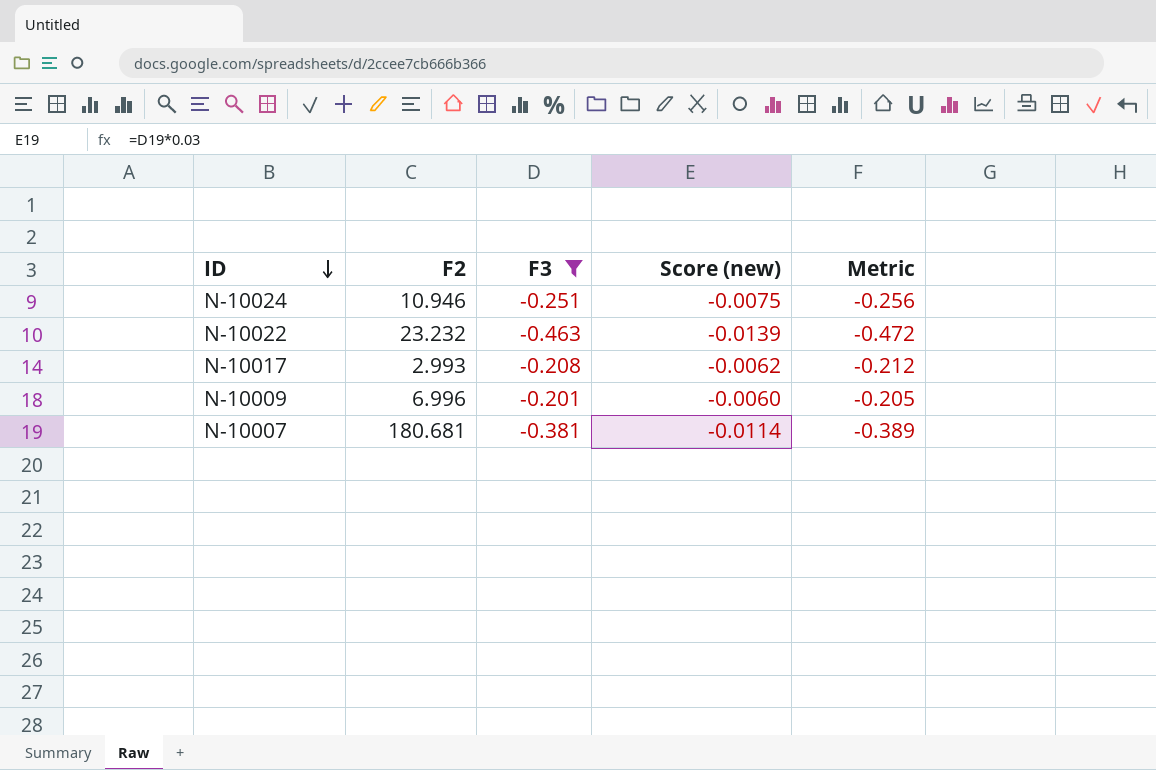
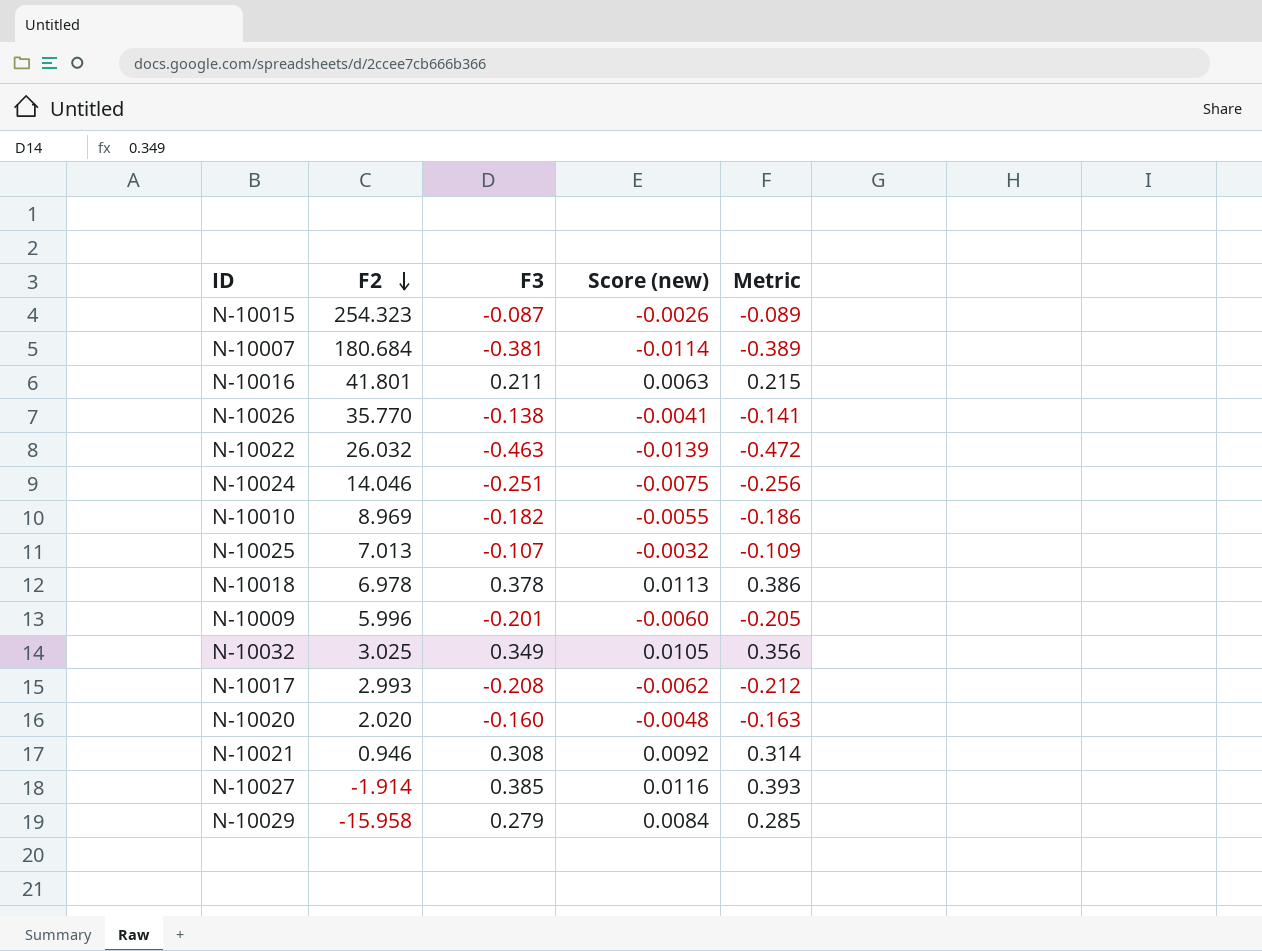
filter: F3 <= -0.201 -> none
row order: ID descending -> F2 descending
N-10007 | F2: 180.681 -> 180.684
N-10022 | F2: 23.232 -> 26.032
N-10024 | F2: 10.946 -> 14.046
N-10009 | F2: 6.996 -> 5.996

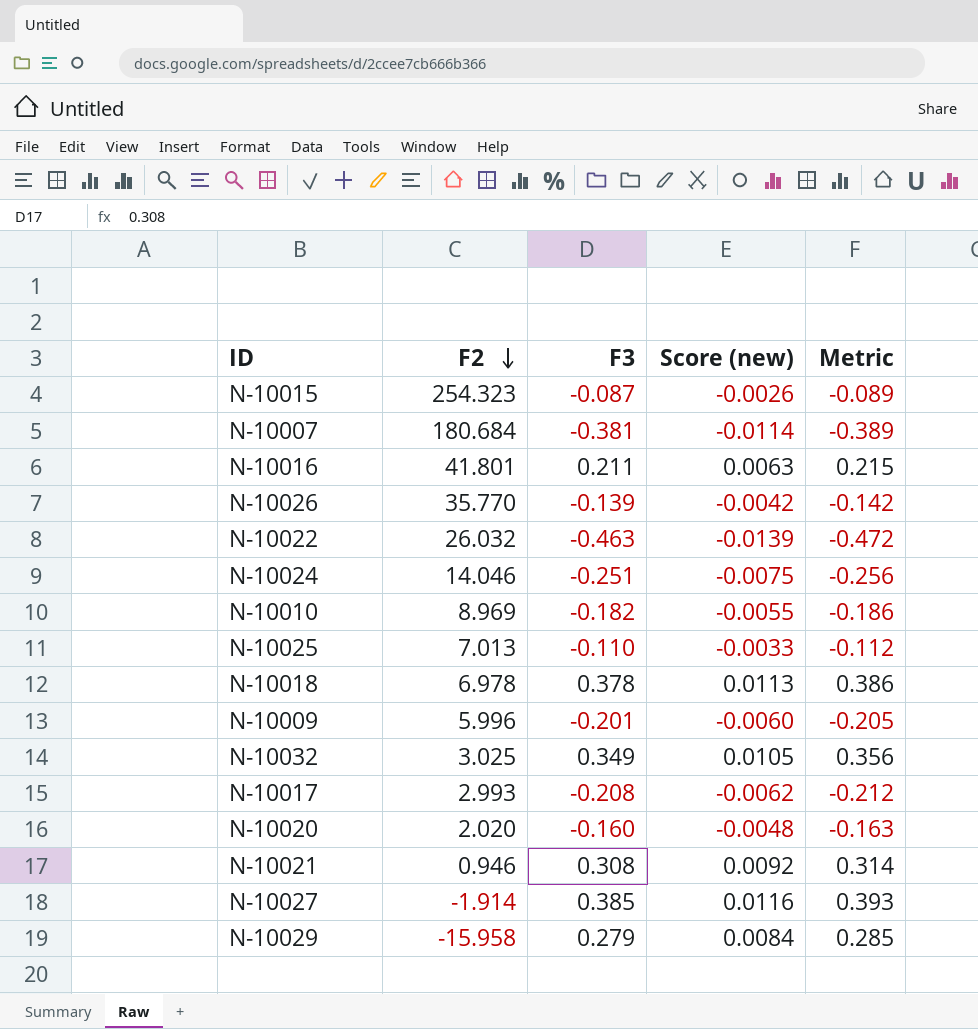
N-10026 | F3: -0.138 -> -0.139
N-10026 | Score (new): -0.0041 -> -0.0042
N-10026 | Metric: -0.141 -> -0.142
N-10025 | F3: -0.107 -> -0.110
N-10025 | Score (new): -0.0032 -> -0.0033
N-10025 | Metric: -0.109 -> -0.112

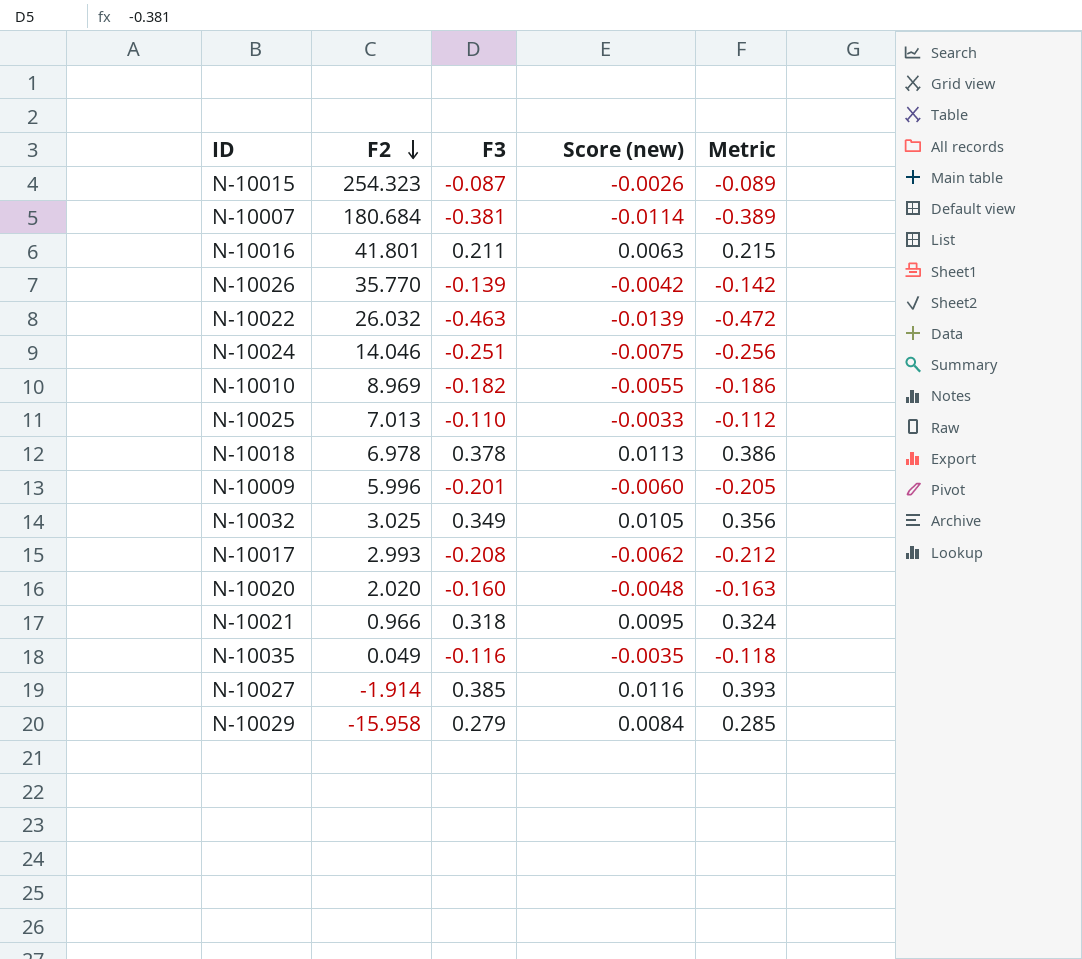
N-10021 | F2: 0.946 -> 0.966
N-10021 | F3: 0.308 -> 0.318
N-10021 | Score (new): 0.0092 -> 0.0095
N-10021 | Metric: 0.314 -> 0.324
row N-10035: none -> 0.049 | -0.116 | -0.0035 | -0.118

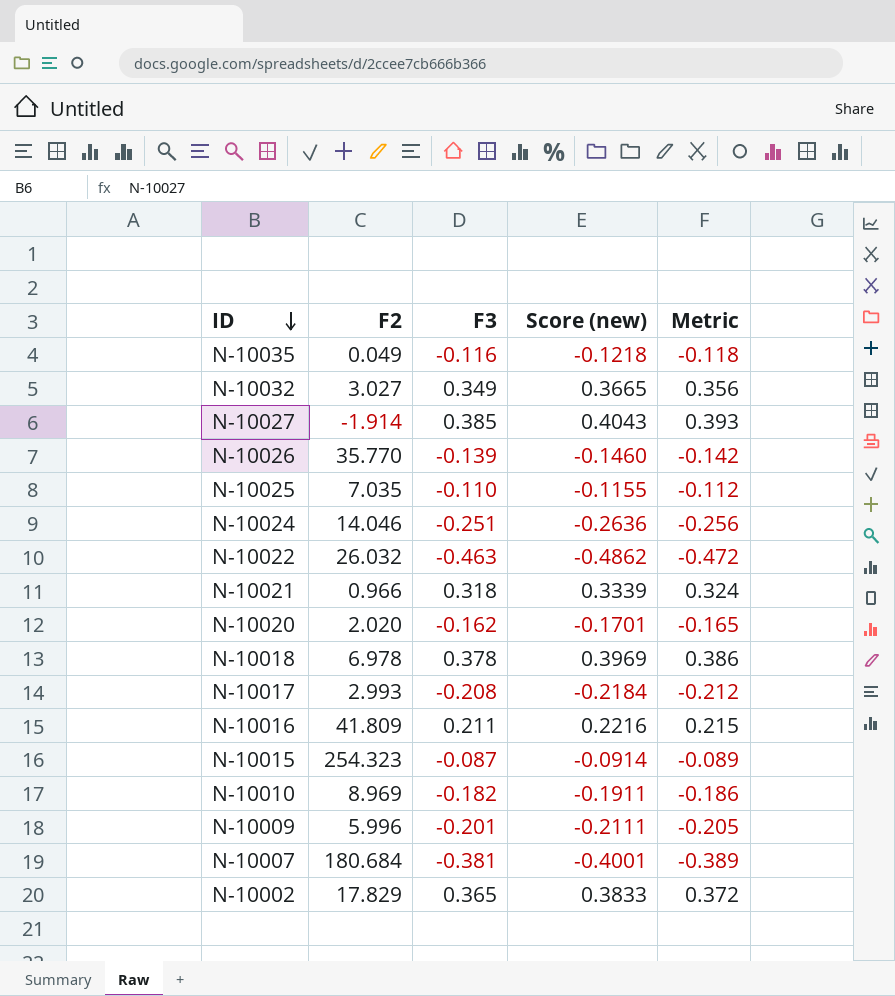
row order: F2 descending -> ID descending
column Score (new) | formula: [F3] * 0.03 -> [F3] * 1.05
row N-10029: -15.958 | 0.279 | 0.0084 | 0.285 -> none
N-10032 | F2: 3.025 -> 3.027
N-10025 | F2: 7.013 -> 7.035
N-10020 | F3: -0.160 -> -0.162
N-10020 | Metric: -0.163 -> -0.165
N-10016 | F2: 41.801 -> 41.809
row N-10002: none -> 17.829 | 0.365 | 0.3833 | 0.372

